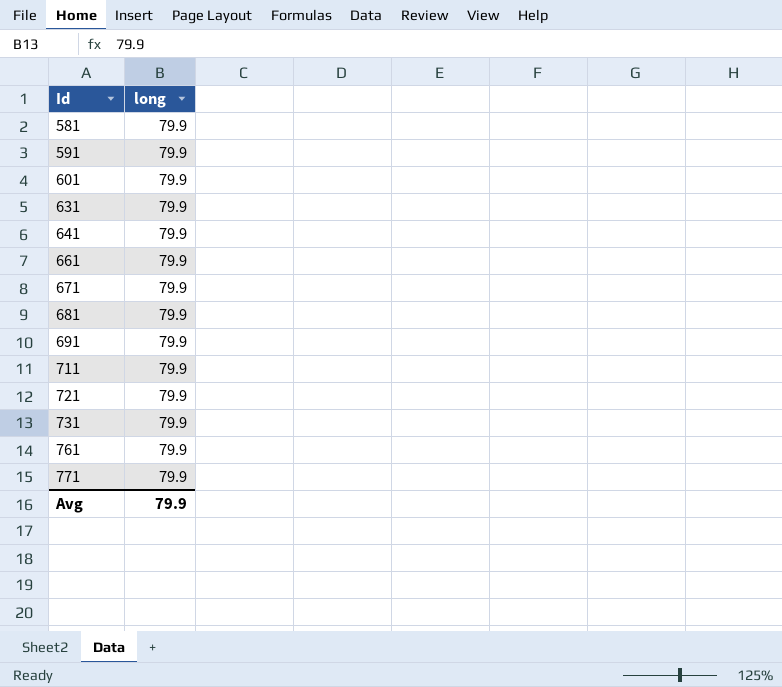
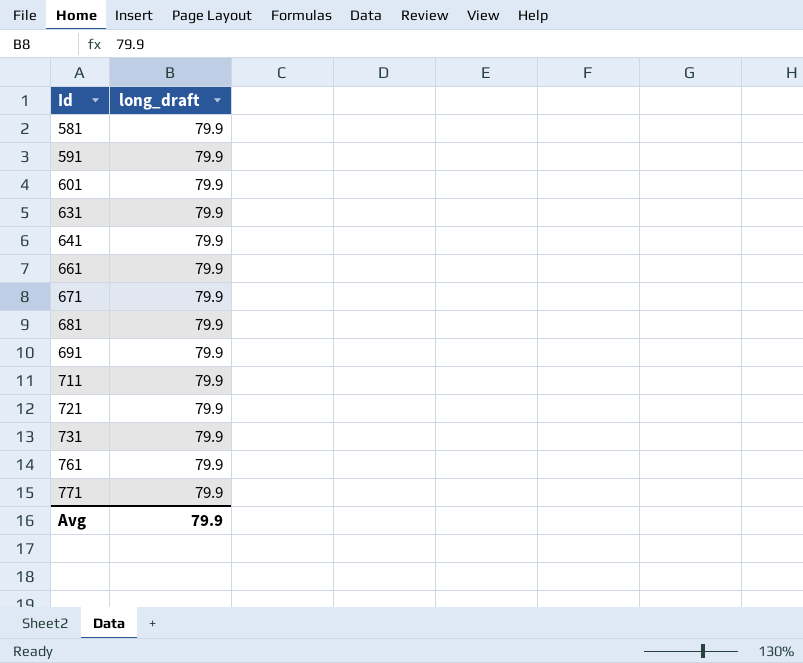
column name: long -> long_draft

